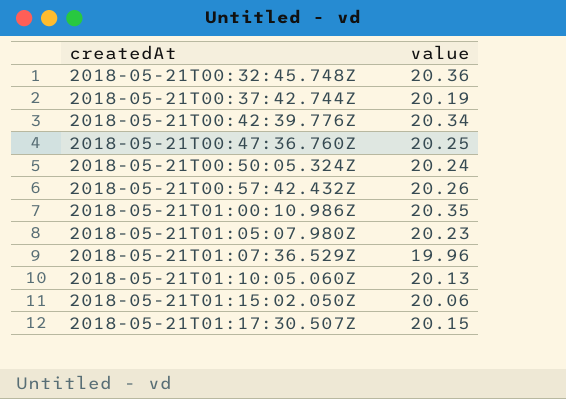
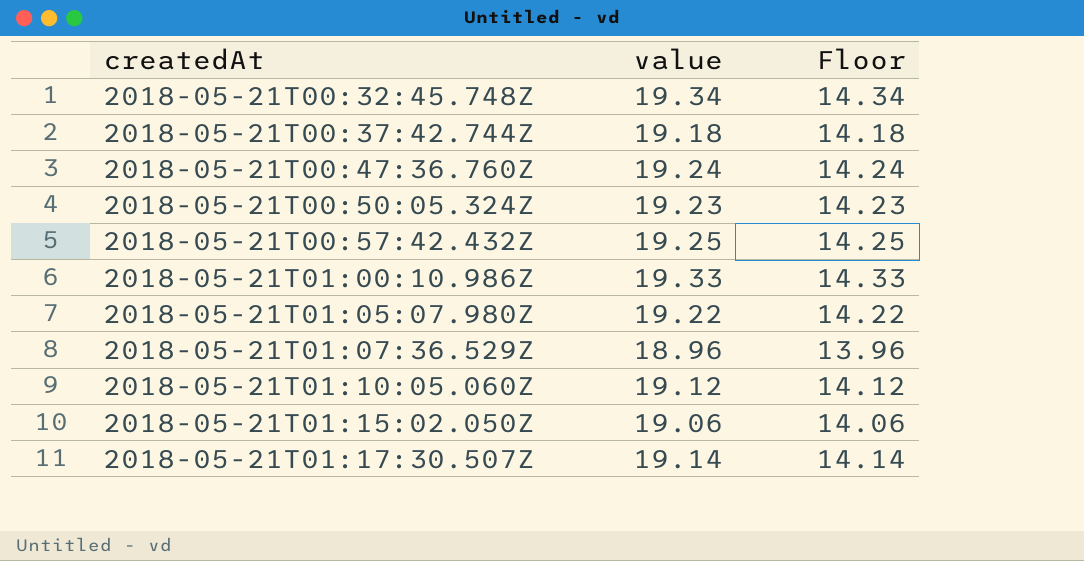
column Floor | formula: none -> [value] - 5
row 2018-05-21T00:42:39.776Z: 20.34 -> none
2018-05-21T00:32:45.748Z | value: 20.36 -> 19.34
2018-05-21T00:37:42.744Z | value: 20.19 -> 19.18
2018-05-21T00:47:36.760Z | value: 20.25 -> 19.24
2018-05-21T00:50:05.324Z | value: 20.24 -> 19.23
2018-05-21T00:57:42.432Z | value: 20.26 -> 19.25
2018-05-21T01:00:10.986Z | value: 20.35 -> 19.33
2018-05-21T01:05:07.980Z | value: 20.23 -> 19.22
2018-05-21T01:07:36.529Z | value: 19.96 -> 18.96
2018-05-21T01:10:05.060Z | value: 20.13 -> 19.12
2018-05-21T01:15:02.050Z | value: 20.06 -> 19.06
2018-05-21T01:17:30.507Z | value: 20.15 -> 19.14

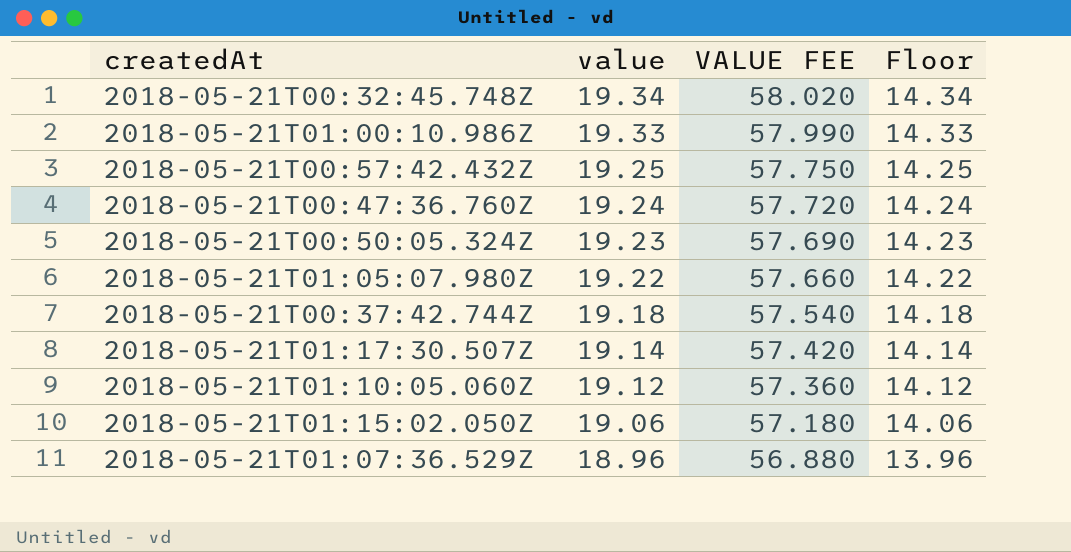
row order: createdAt ascending -> value descending
column VALUE FEE | formula: none -> [value] * 3

